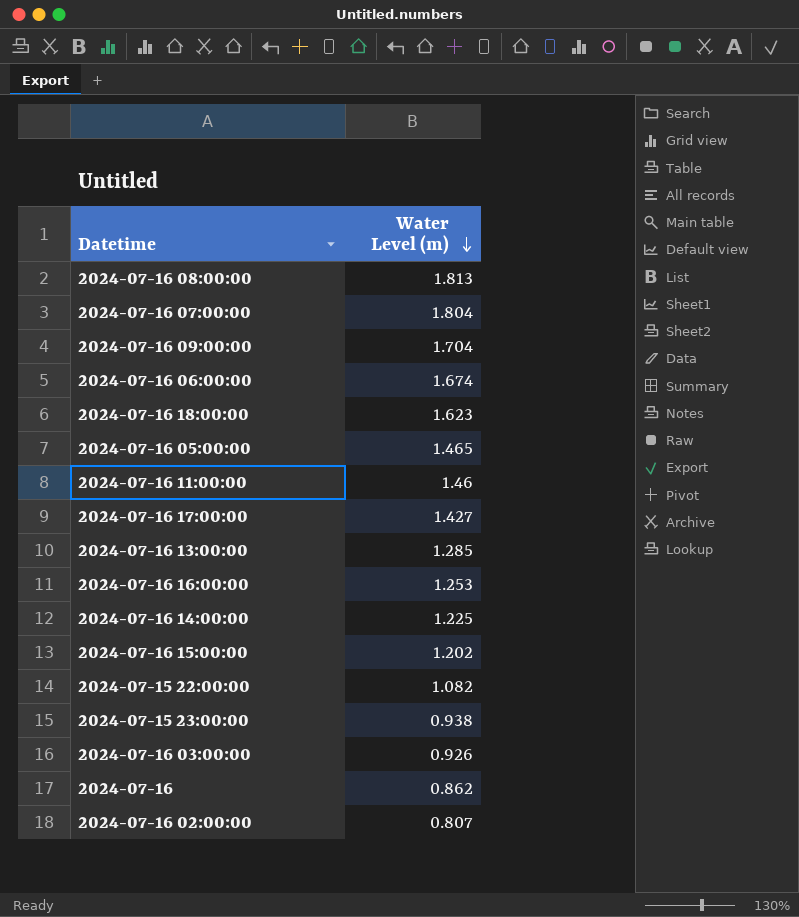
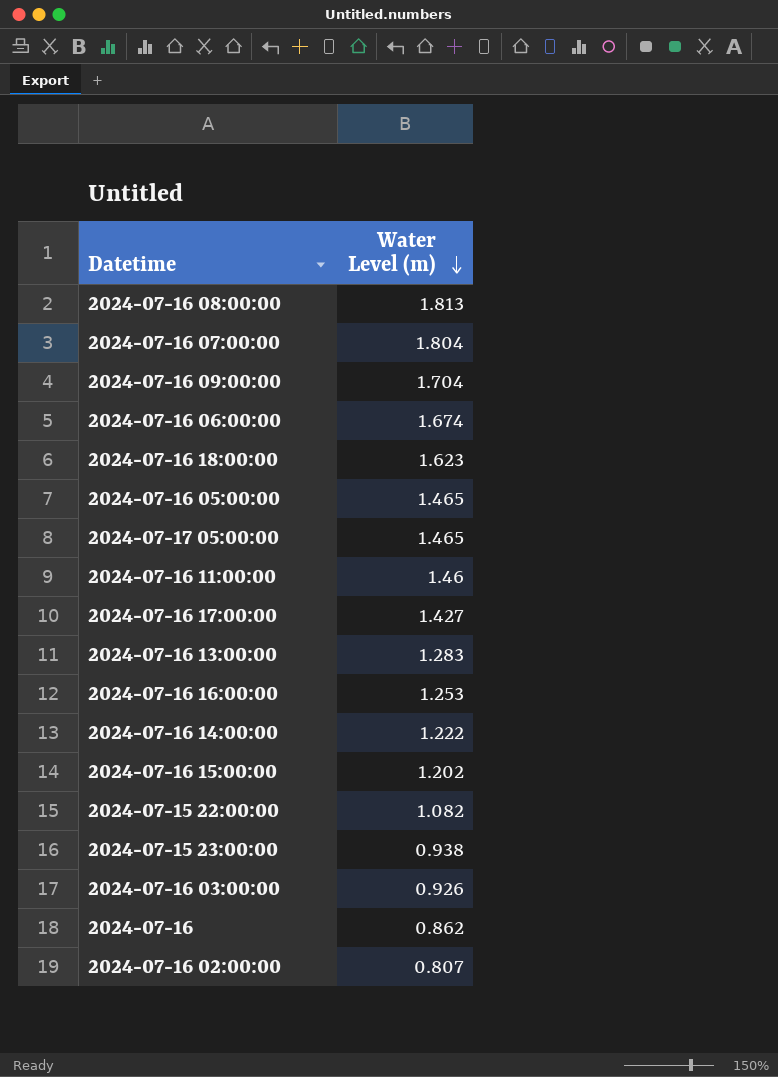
row 2024-07-17 05:00:00: none -> 1.465
2024-07-16 13:00:00 | Water Level (m): 1.285 -> 1.283
2024-07-16 14:00:00 | Water Level (m): 1.225 -> 1.222

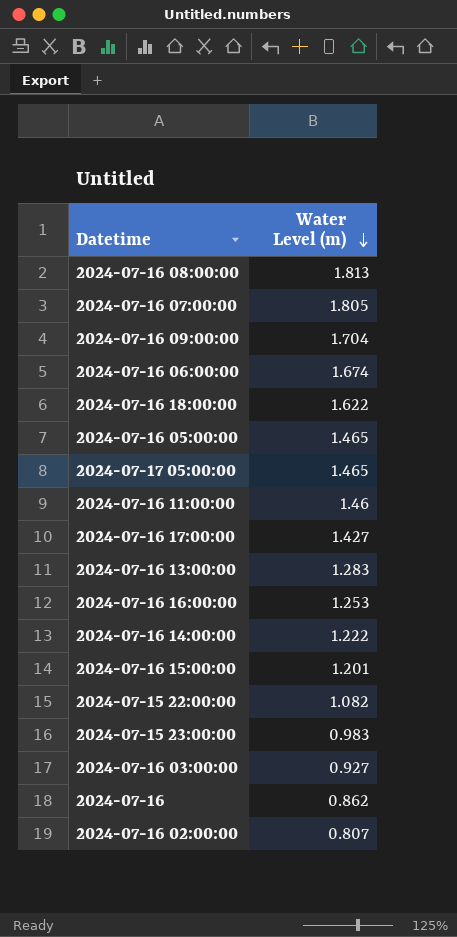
2024-07-16 07:00:00 | Water Level (m): 1.804 -> 1.805
2024-07-16 18:00:00 | Water Level (m): 1.623 -> 1.622
2024-07-16 15:00:00 | Water Level (m): 1.202 -> 1.201
2024-07-15 23:00:00 | Water Level (m): 0.938 -> 0.983
2024-07-16 03:00:00 | Water Level (m): 0.926 -> 0.927

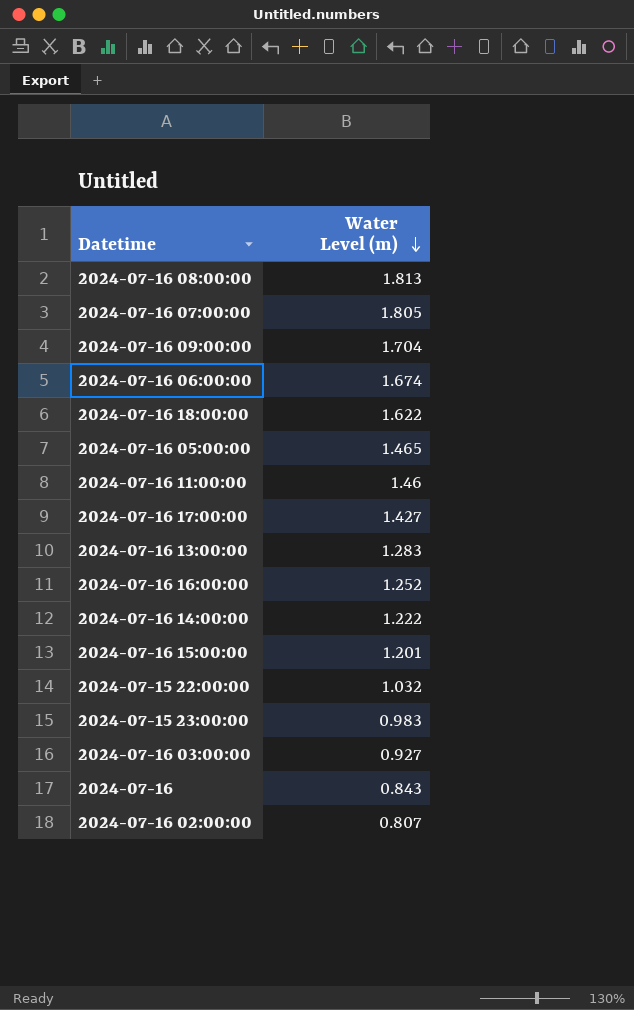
row 2024-07-17 05:00:00: 1.465 -> none
2024-07-16 16:00:00 | Water Level (m): 1.253 -> 1.252
2024-07-15 22:00:00 | Water Level (m): 1.082 -> 1.032
2024-07-16 | Water Level (m): 0.862 -> 0.843

